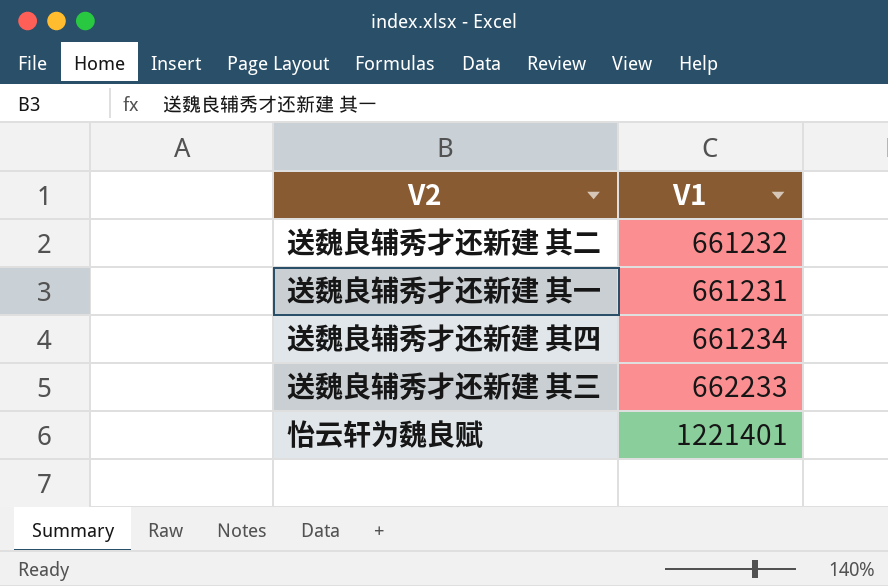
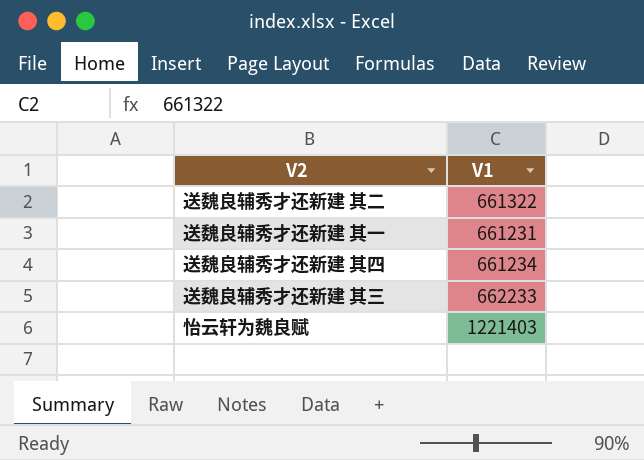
送魏良辅秀才还新建 其二 | V1: 661232 -> 661322
怡云轩为魏良赋 | V1: 1221401 -> 1221403

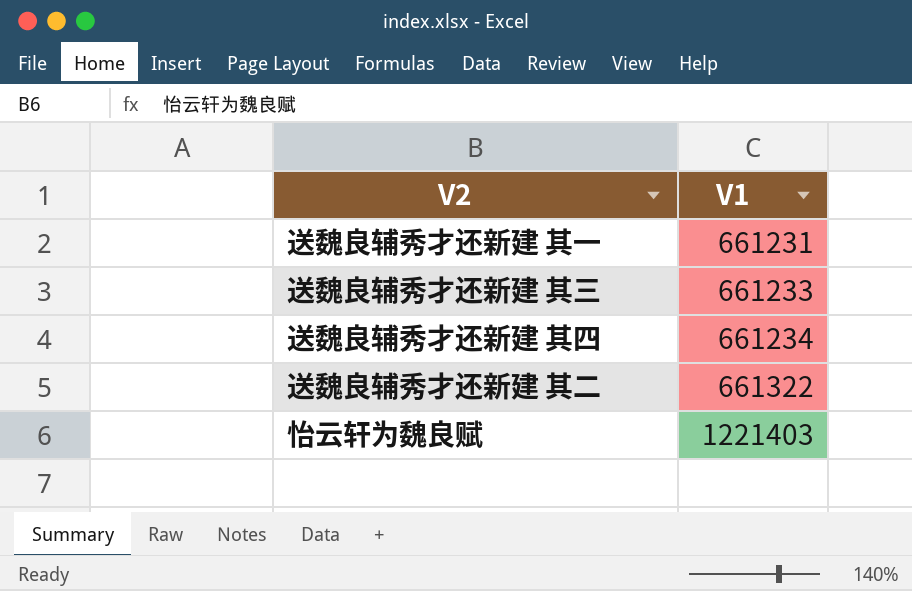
row order: none -> V1 ascending
送魏良辅秀才还新建 其三 | V1: 662233 -> 661233

